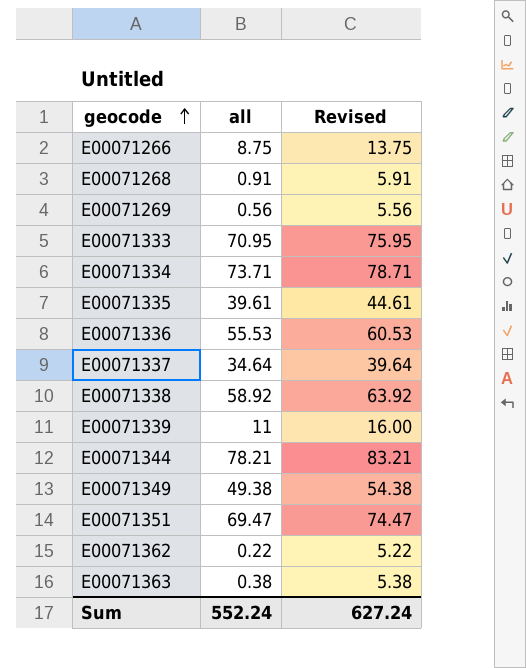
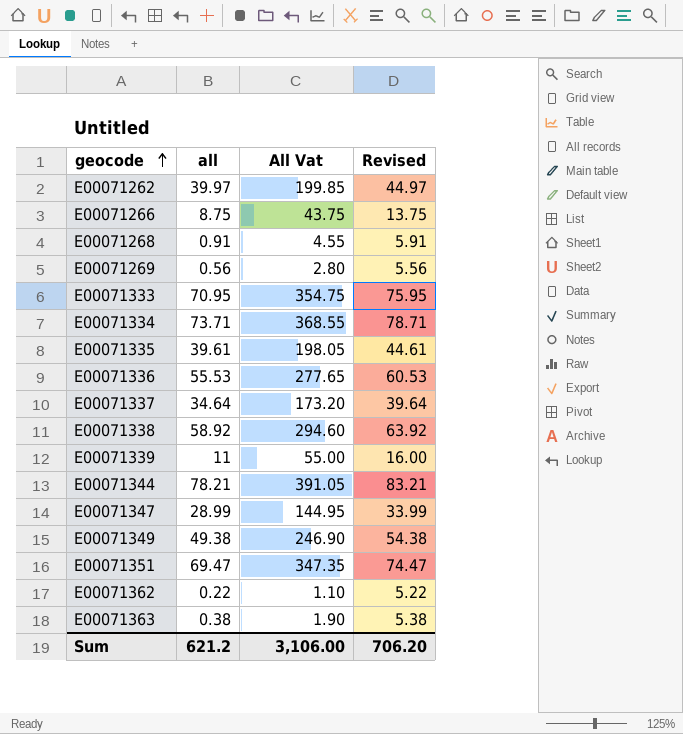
column All Vat | formula: none -> [all] * 5
row E00071262: none -> 39.97 | 199.85 | 44.97
row E00071347: none -> 28.99 | 144.95 | 33.99
Sum | all: 552.24 -> 621.2
Sum | Revised: 627.24 -> 706.20

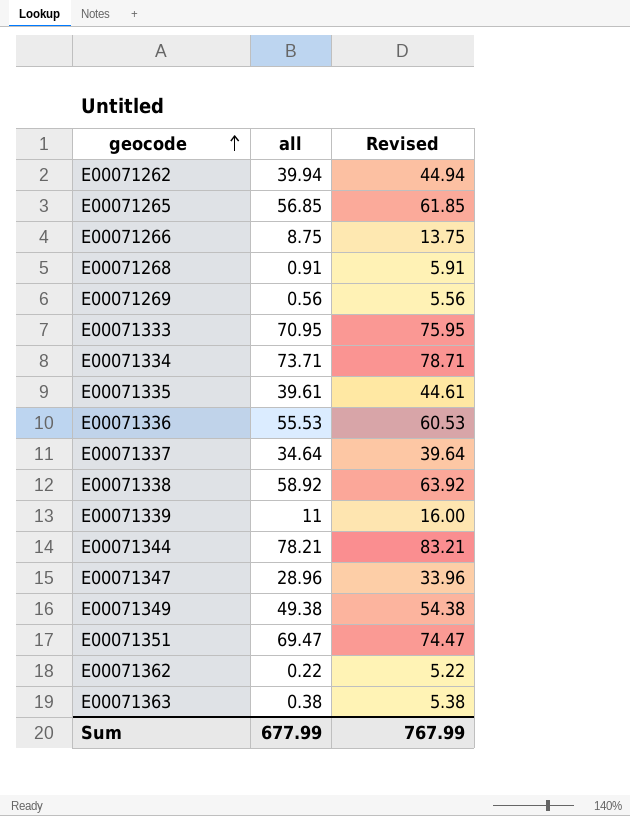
column All Vat | formula: [all] * 5 -> none
E00071262 | all: 39.97 -> 39.94
E00071262 | Revised: 44.97 -> 44.94
row E00071265: none -> 56.85 | 61.85
E00071347 | all: 28.99 -> 28.96
E00071347 | Revised: 33.99 -> 33.96
Sum | all: 621.2 -> 677.99
Sum | Revised: 706.20 -> 767.99

